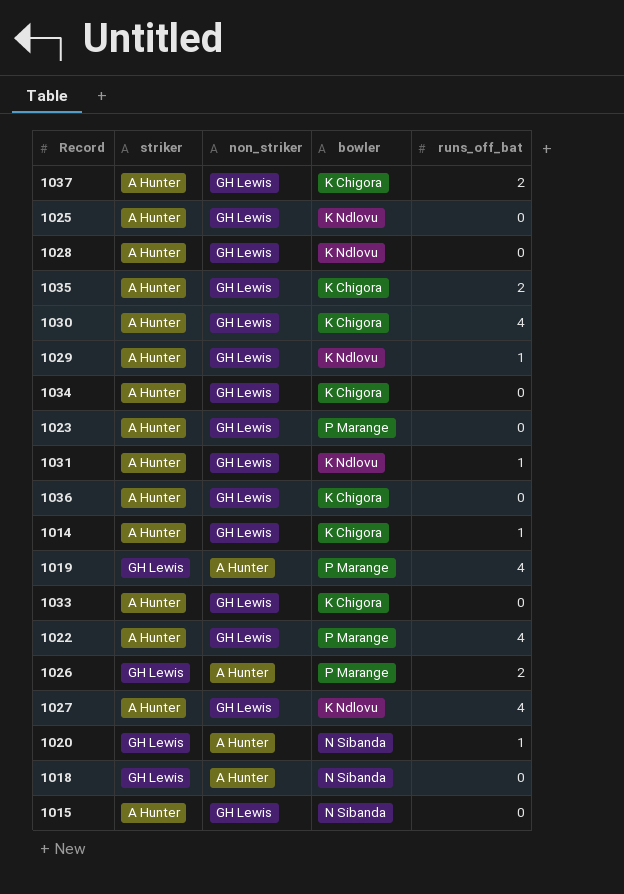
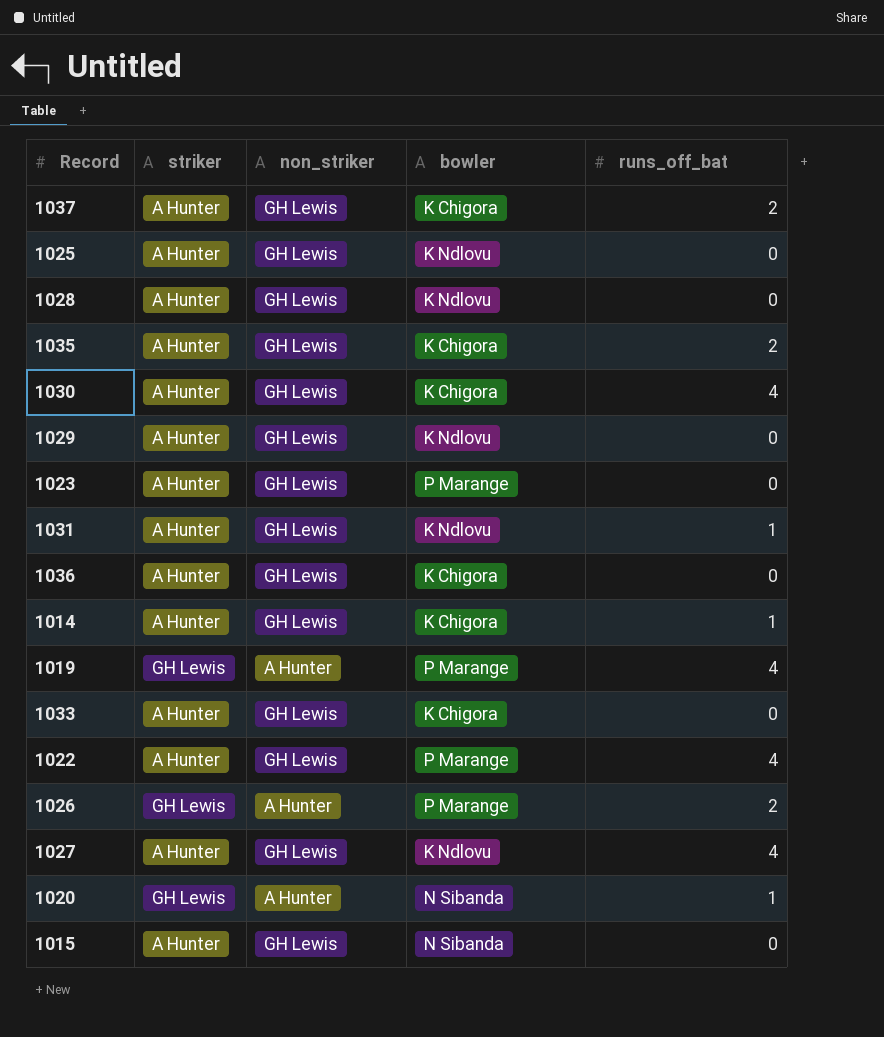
row 1034: A Hunter | GH Lewis | K Chigora | 0 -> none
row 1018: GH Lewis | A Hunter | N Sibanda | 0 -> none
1029 | runs_off_bat: 1 -> 0

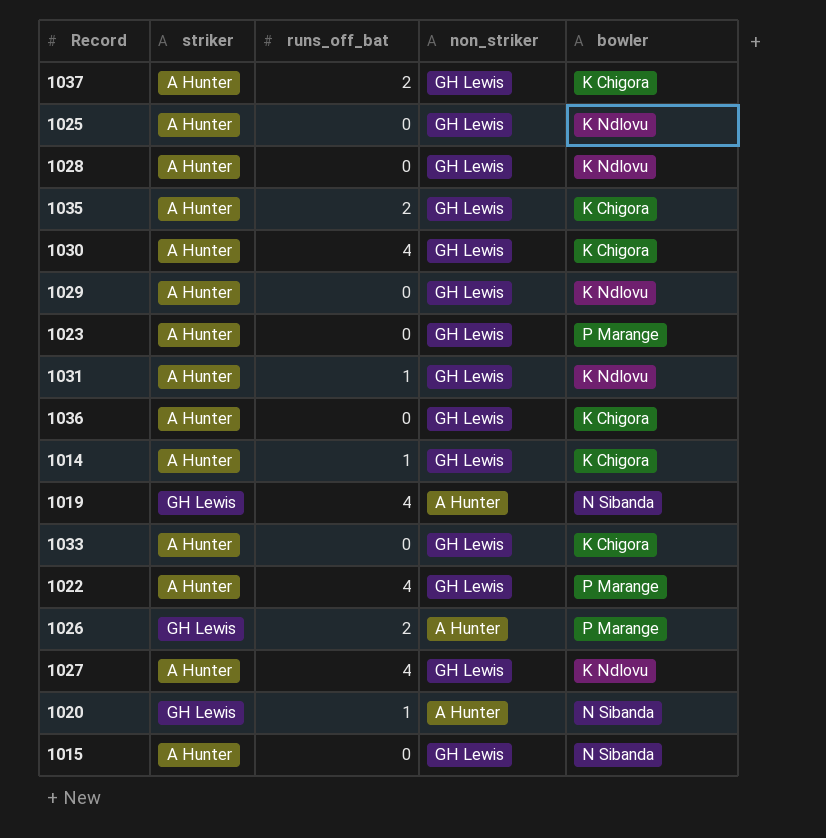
column runs_off_bat | position: 5 -> 3
1019 | bowler: P Marange -> N Sibanda

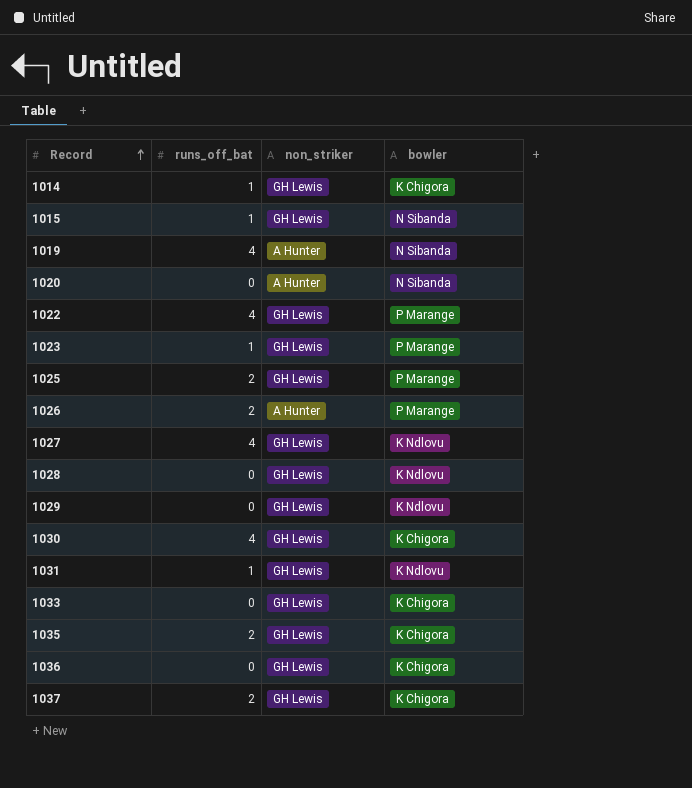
row order: none -> Record ascending
column striker | position: 2 -> none
1015 | runs_off_bat: 0 -> 1
1020 | runs_off_bat: 1 -> 0
1023 | runs_off_bat: 0 -> 1
1025 | runs_off_bat: 0 -> 2
1025 | bowler: K Ndlovu -> P Marange

